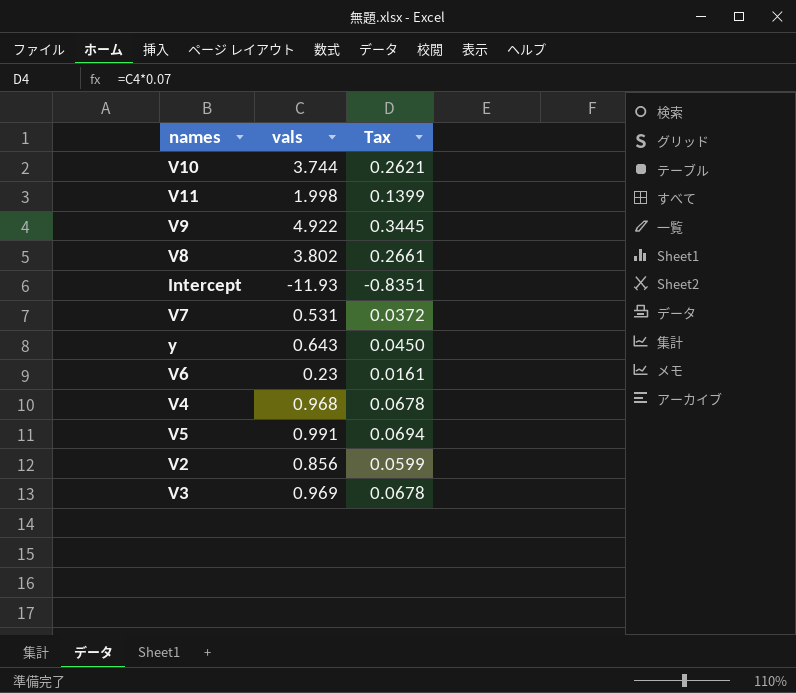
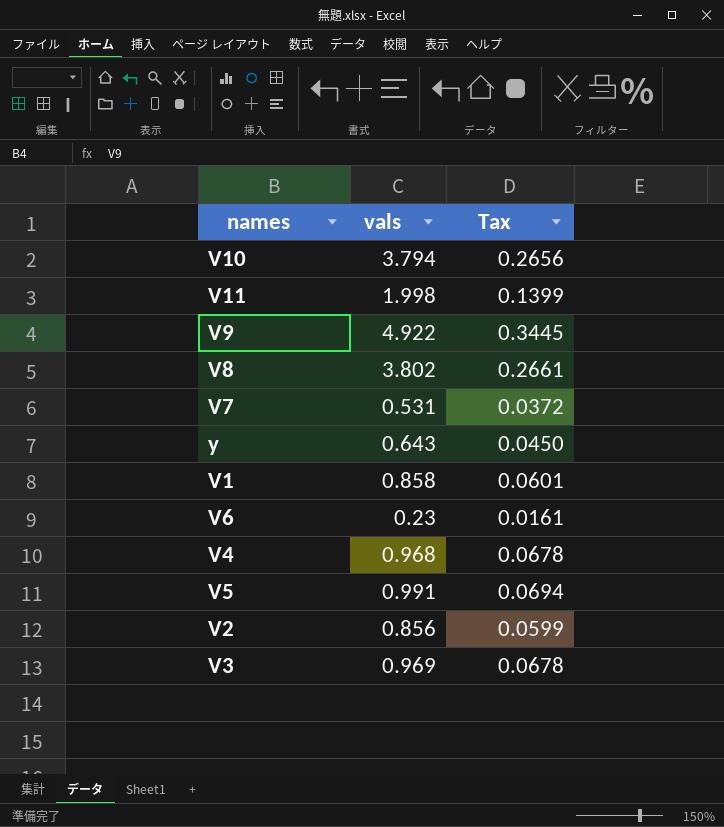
row Intercept: -11.93 | -0.8351 -> none
V10 | vals: 3.744 -> 3.794
V10 | Tax: 0.2621 -> 0.2656
row V1: none -> 0.858 | 0.0601

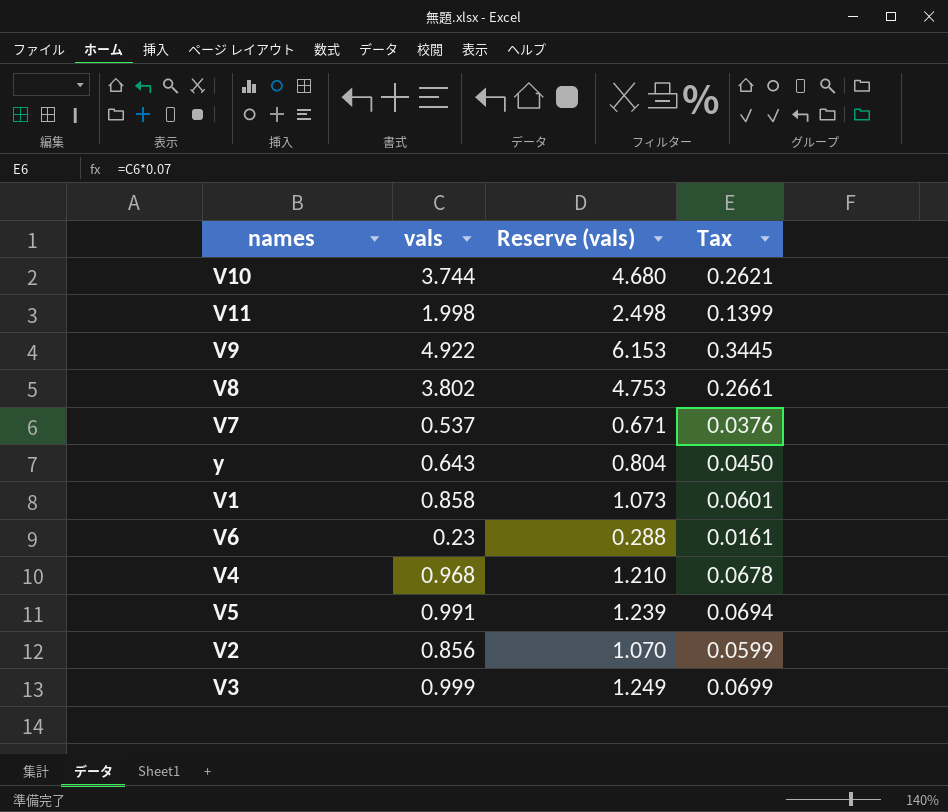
column Reserve (vals) | formula: none -> [vals] * 1.25
V10 | vals: 3.794 -> 3.744
V10 | Tax: 0.2656 -> 0.2621
V7 | vals: 0.531 -> 0.537
V7 | Tax: 0.0372 -> 0.0376
V3 | vals: 0.969 -> 0.999
V3 | Tax: 0.0678 -> 0.0699

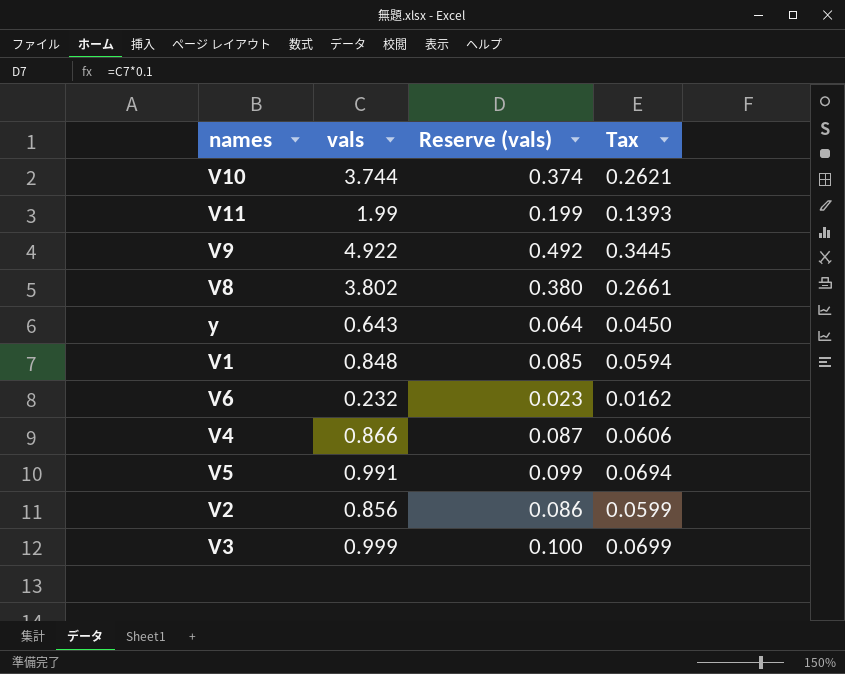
column Reserve (vals) | formula: [vals] * 1.25 -> [vals] * 0.1
row V7: 0.537 | 0.671 | 0.0376 -> none
V11 | vals: 1.998 -> 1.99
V11 | Tax: 0.1399 -> 0.1393
V1 | vals: 0.858 -> 0.848
V1 | Tax: 0.0601 -> 0.0594
V6 | vals: 0.23 -> 0.232
V6 | Tax: 0.0161 -> 0.0162
V4 | vals: 0.968 -> 0.866
V4 | Tax: 0.0678 -> 0.0606

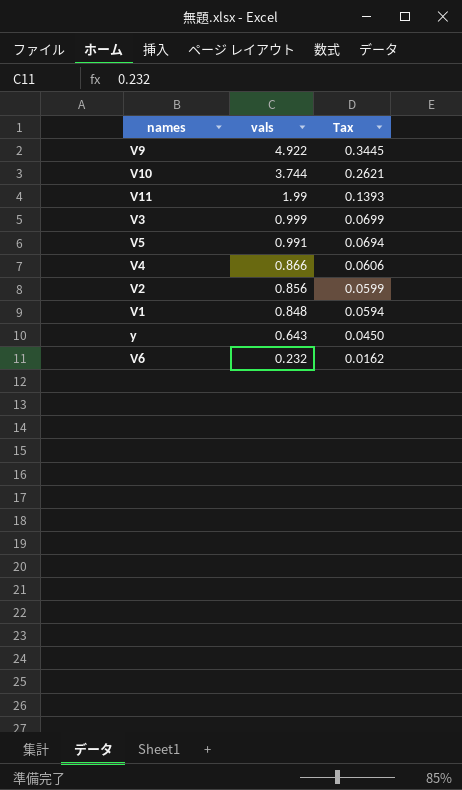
row order: none -> vals descending
column Reserve (vals) | formula: [vals] * 0.1 -> none
row V8: 3.802 | 0.380 | 0.2661 -> none

